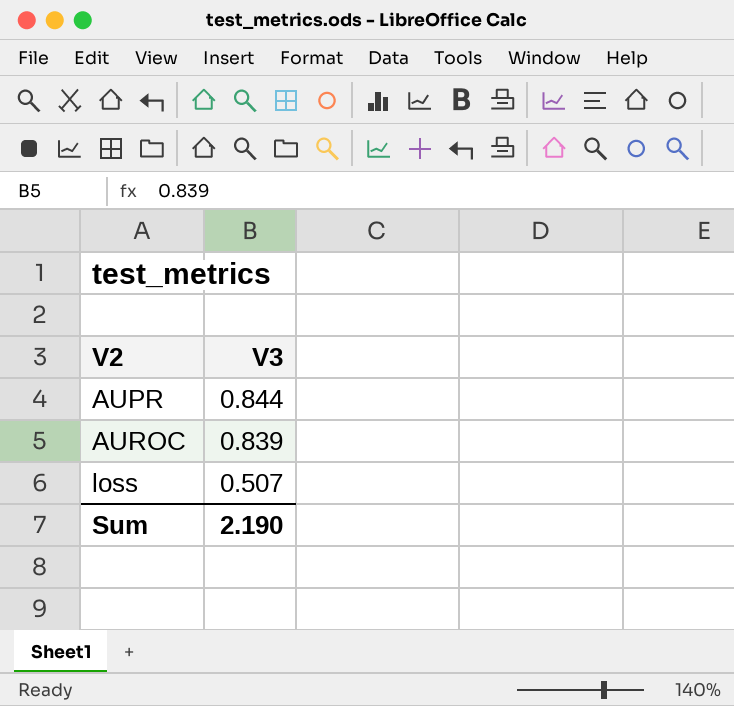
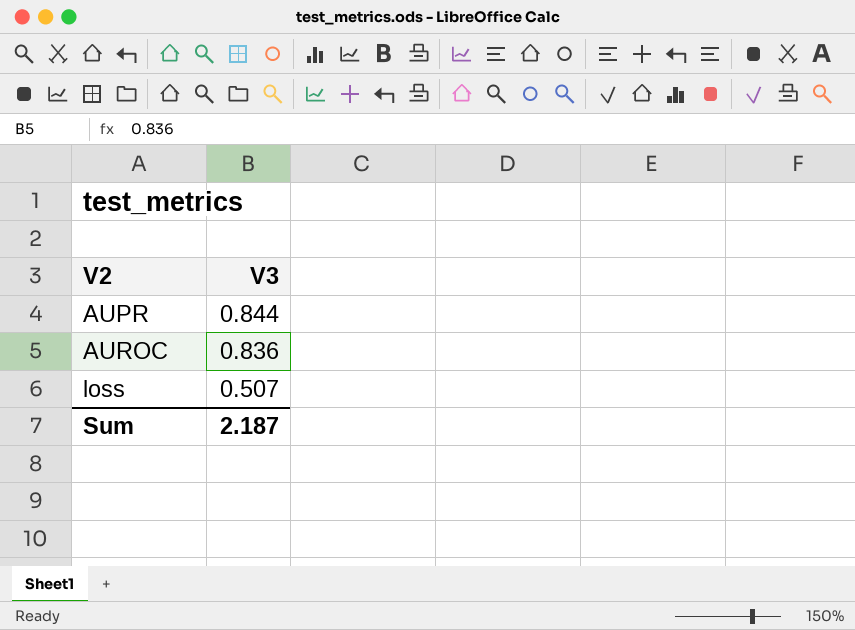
AUROC | V3: 0.839 -> 0.836
Sum | V3: 2.190 -> 2.187

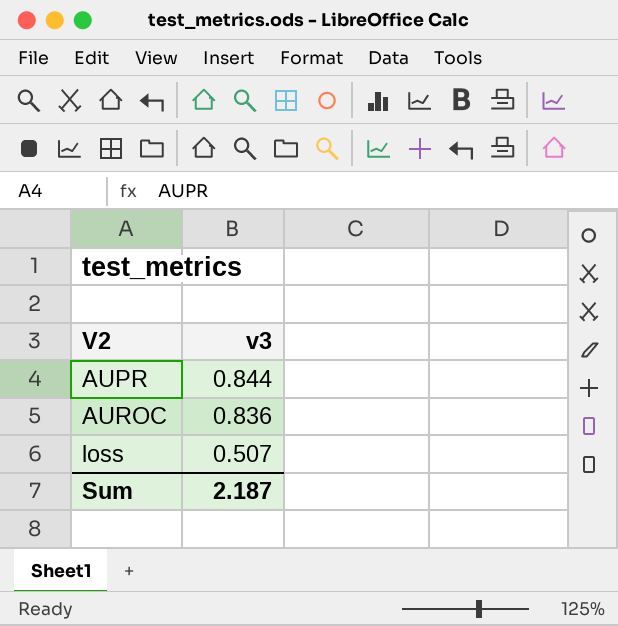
column name: V3 -> v3

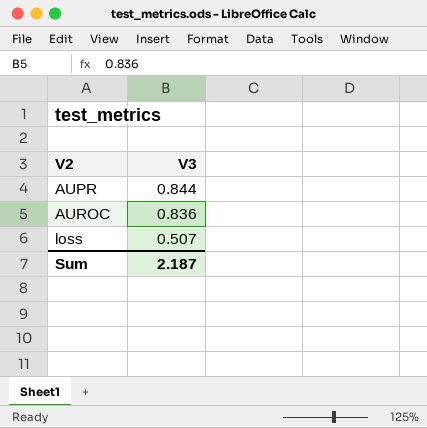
column name: v3 -> V3

